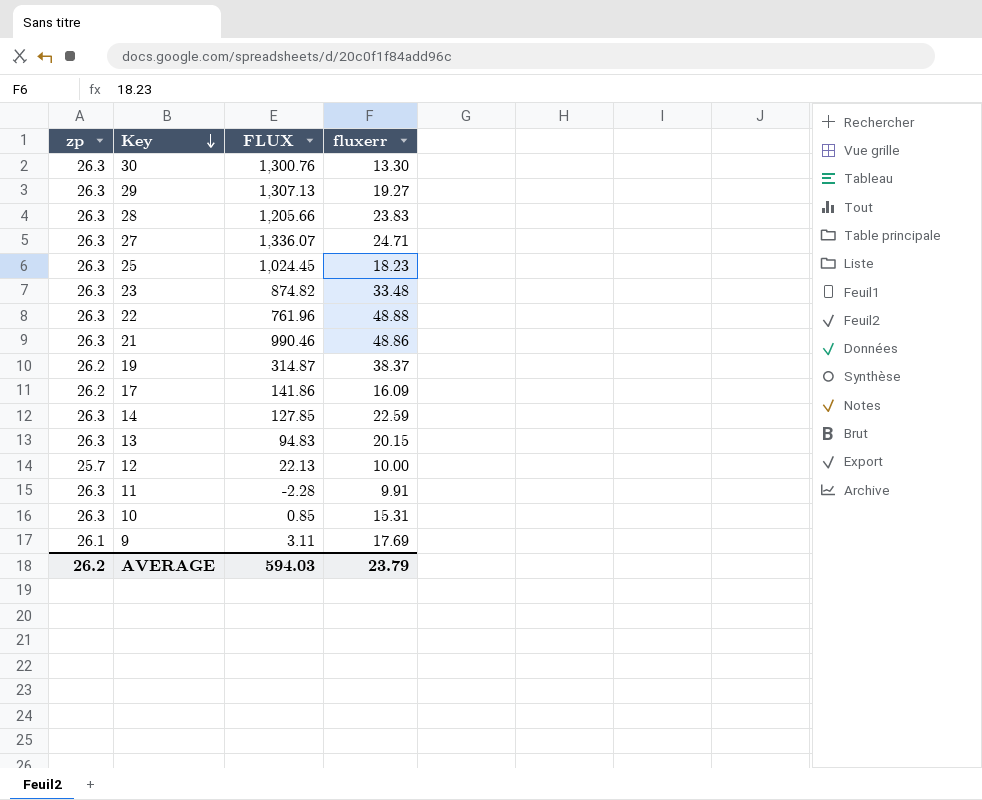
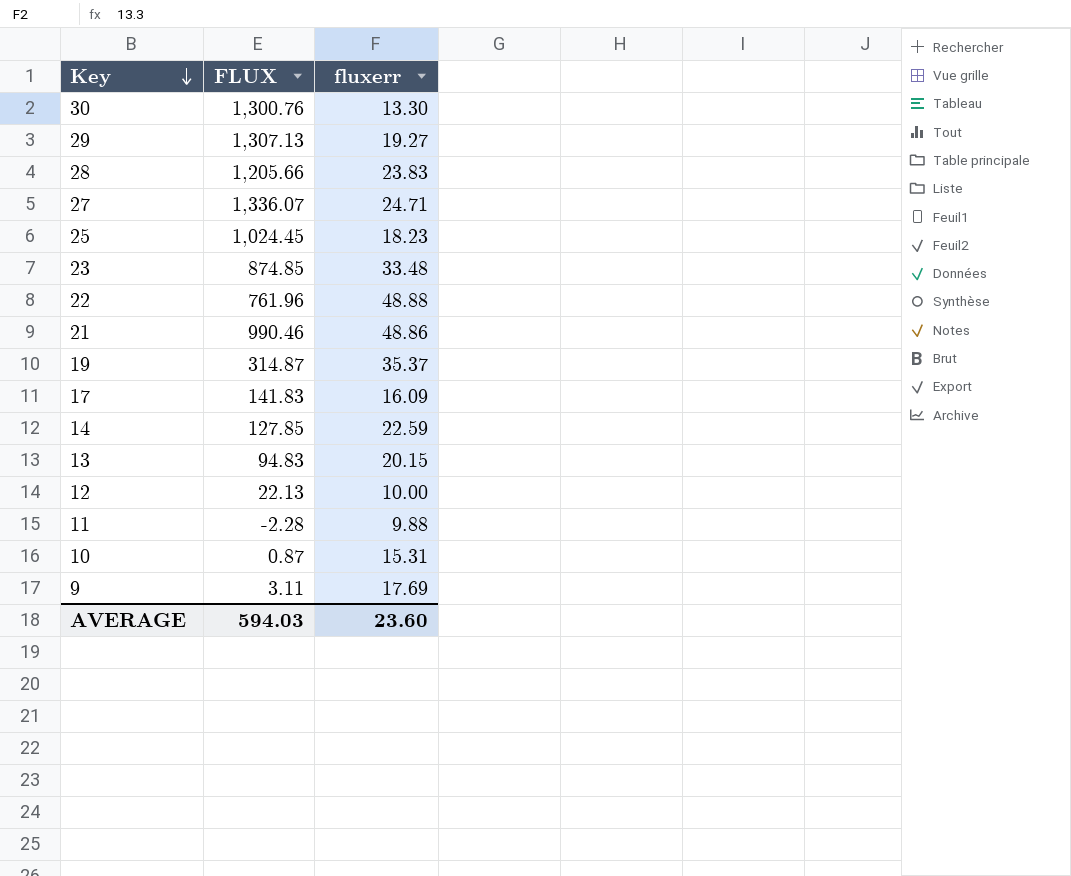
column zp | position: 1 -> none
23 | FLUX: 874.82 -> 874.85
19 | fluxerr: 38.37 -> 35.37
17 | FLUX: 141.86 -> 141.83
11 | fluxerr: 9.91 -> 9.88
10 | FLUX: 0.85 -> 0.87
AVERAGE | fluxerr: 23.79 -> 23.60

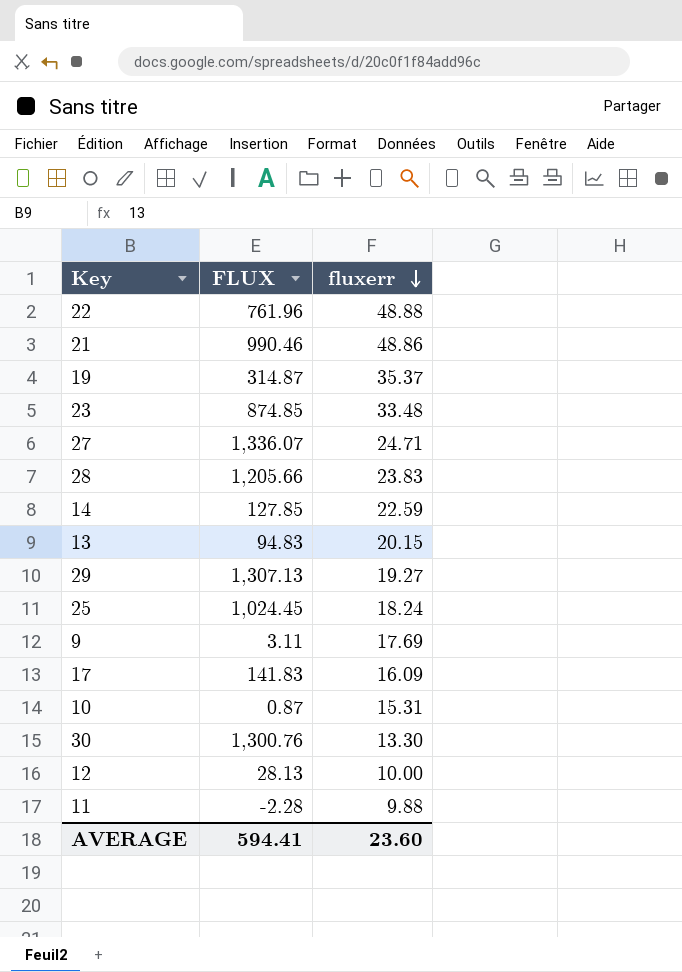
row order: Key descending -> fluxerr descending
25 | fluxerr: 18.23 -> 18.24
12 | FLUX: 22.13 -> 28.13
AVERAGE | FLUX: 594.03 -> 594.41

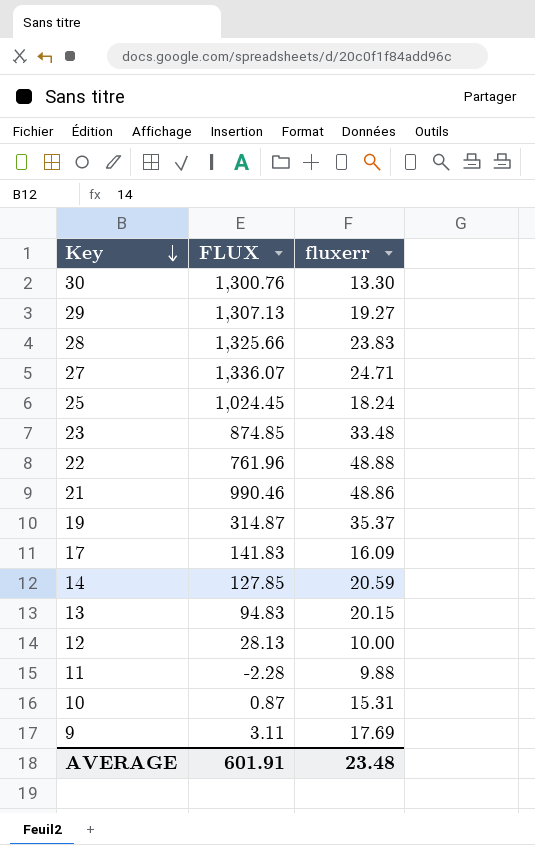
row order: fluxerr descending -> Key descending
28 | FLUX: 1,205.66 -> 1,325.66
14 | fluxerr: 22.59 -> 20.59
AVERAGE | FLUX: 594.41 -> 601.91
AVERAGE | fluxerr: 23.60 -> 23.48

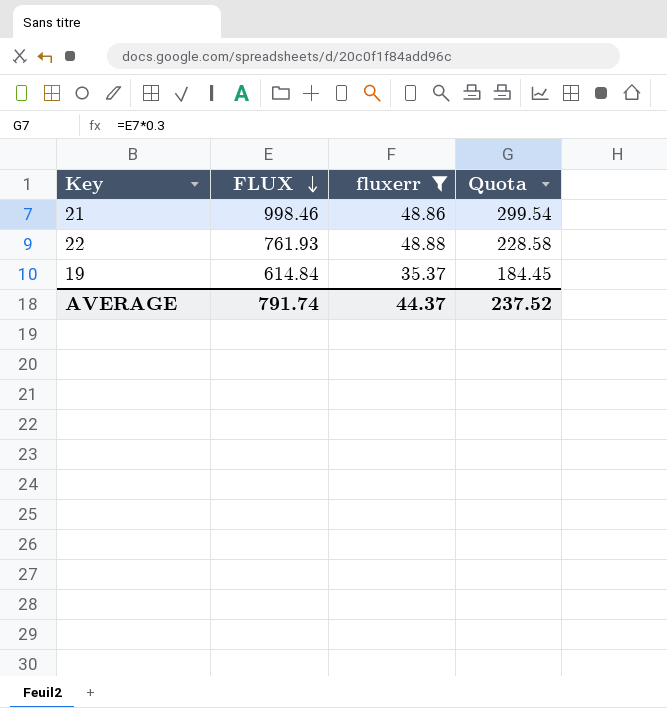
filter: none -> fluxerr >= 35.37
row order: Key descending -> FLUX descending
column Quota | formula: none -> [FLUX] * 0.3
21 | FLUX: 990.46 -> 998.46
22 | FLUX: 761.96 -> 761.93
19 | FLUX: 314.87 -> 614.84
AVERAGE | FLUX: 601.91 -> 791.74
AVERAGE | fluxerr: 23.48 -> 44.37

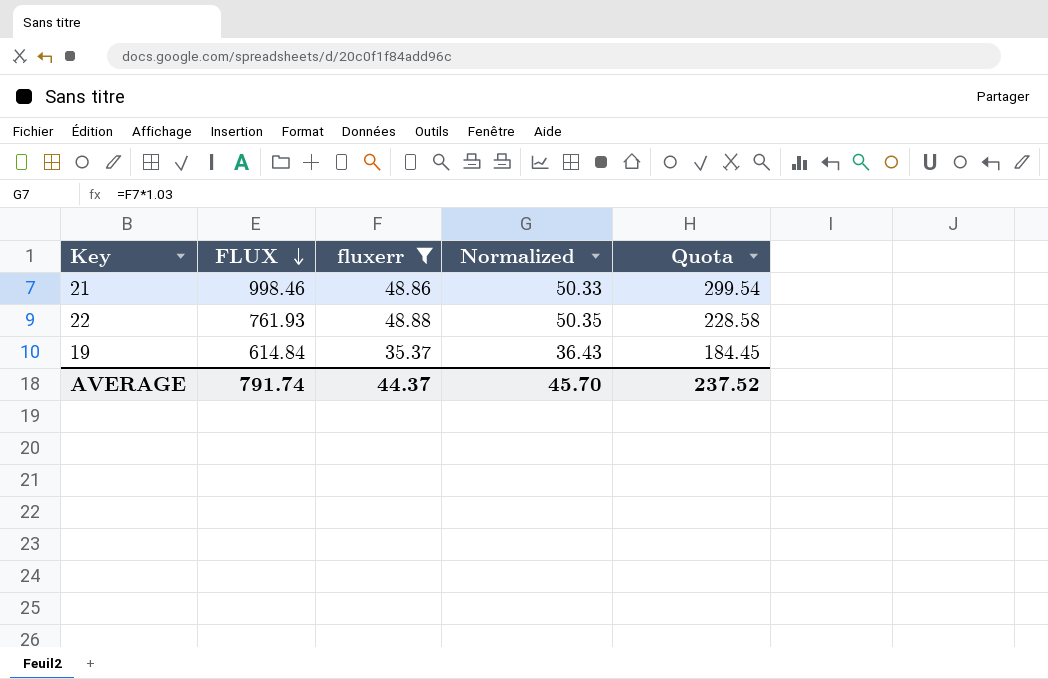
column Normalized | formula: none -> [fluxerr] * 1.03

